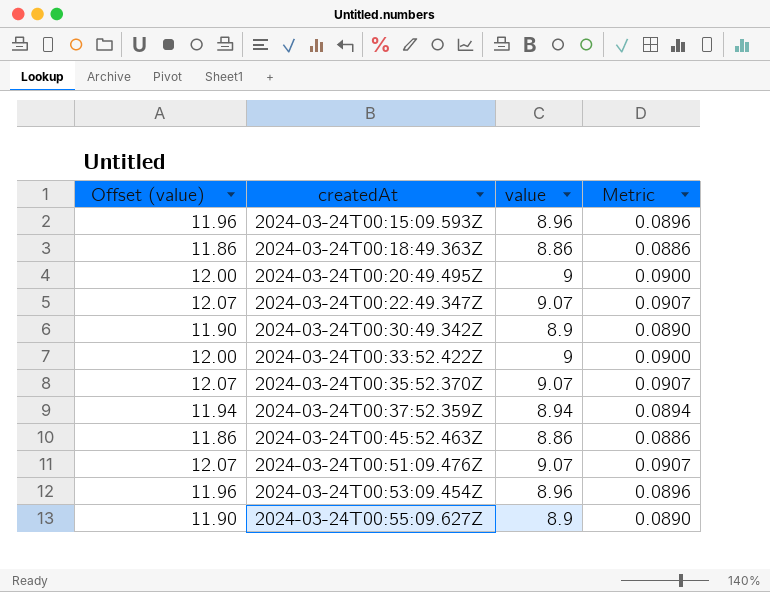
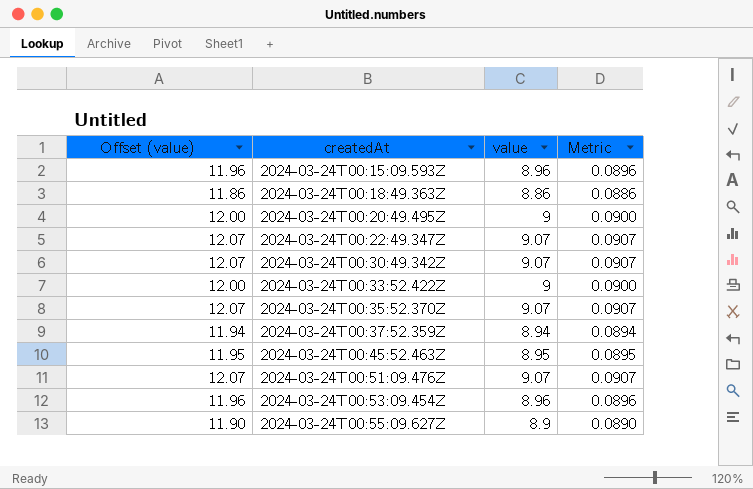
2024-03-24T00:30:49.342Z | Offset (value): 11.90 -> 12.07
2024-03-24T00:30:49.342Z | value: 8.9 -> 9.07
2024-03-24T00:30:49.342Z | Metric: 0.0890 -> 0.0907
2024-03-24T00:45:52.463Z | Offset (value): 11.86 -> 11.95
2024-03-24T00:45:52.463Z | value: 8.86 -> 8.95
2024-03-24T00:45:52.463Z | Metric: 0.0886 -> 0.0895

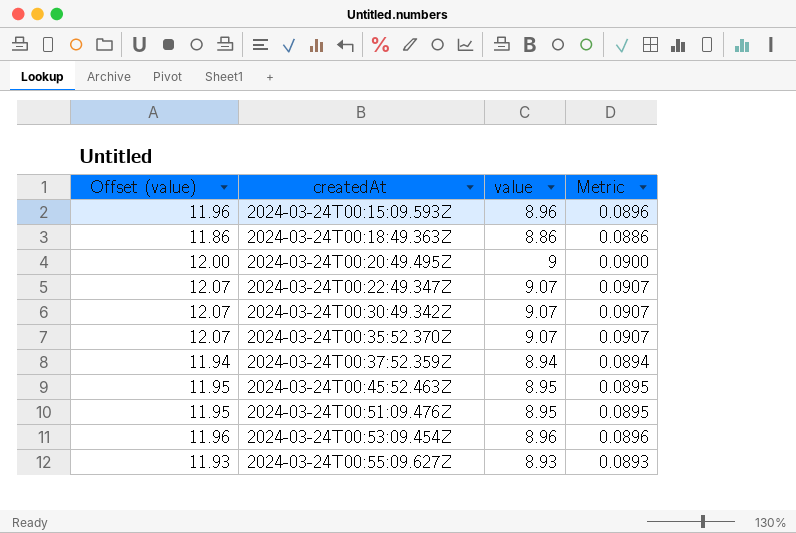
row 2024-03-24T00:33:52.422Z: 12.00 | 9 | 0.0900 -> none
2024-03-24T00:51:09.476Z | Offset (value): 12.07 -> 11.95
2024-03-24T00:51:09.476Z | value: 9.07 -> 8.95
2024-03-24T00:51:09.476Z | Metric: 0.0907 -> 0.0895
2024-03-24T00:55:09.627Z | Offset (value): 11.90 -> 11.93
2024-03-24T00:55:09.627Z | value: 8.9 -> 8.93
2024-03-24T00:55:09.627Z | Metric: 0.0890 -> 0.0893

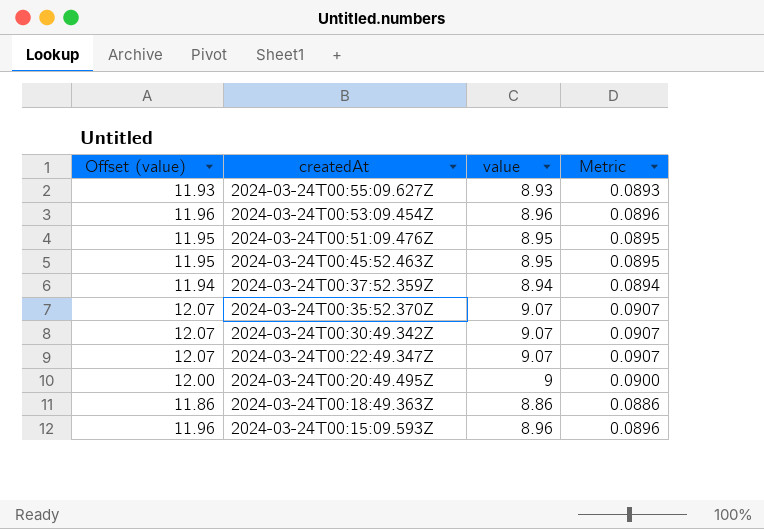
row order: createdAt ascending -> createdAt descending

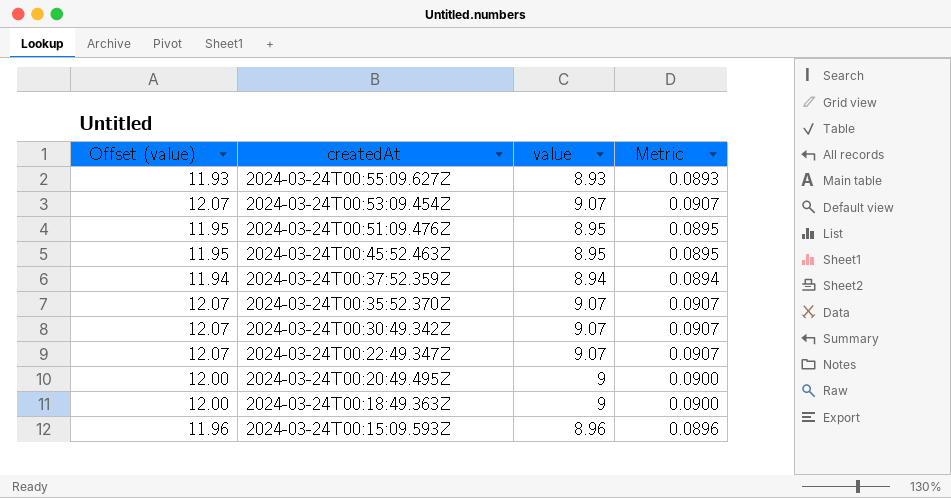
2024-03-24T00:53:09.454Z | Offset (value): 11.96 -> 12.07
2024-03-24T00:53:09.454Z | value: 8.96 -> 9.07
2024-03-24T00:53:09.454Z | Metric: 0.0896 -> 0.0907
2024-03-24T00:18:49.363Z | Offset (value): 11.86 -> 12.00
2024-03-24T00:18:49.363Z | value: 8.86 -> 9
2024-03-24T00:18:49.363Z | Metric: 0.0886 -> 0.0900

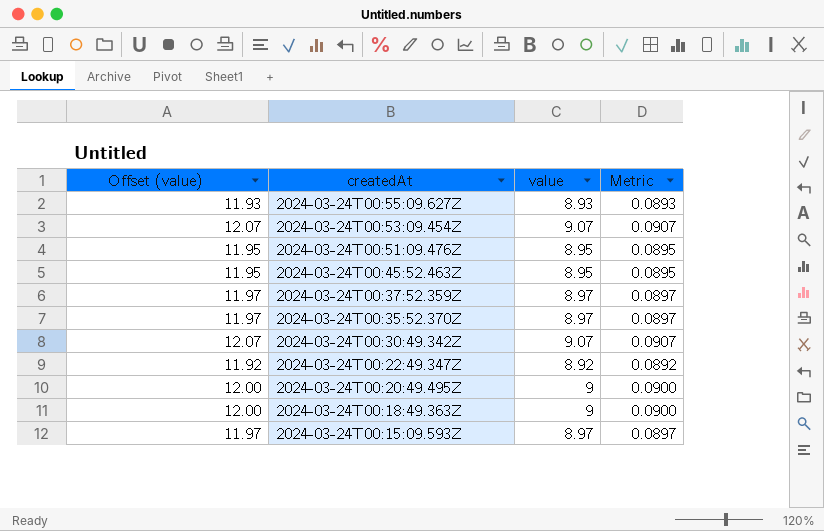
2024-03-24T00:37:52.359Z | Offset (value): 11.94 -> 11.97
2024-03-24T00:37:52.359Z | value: 8.94 -> 8.97
2024-03-24T00:37:52.359Z | Metric: 0.0894 -> 0.0897
2024-03-24T00:35:52.370Z | Offset (value): 12.07 -> 11.97
2024-03-24T00:35:52.370Z | value: 9.07 -> 8.97
2024-03-24T00:35:52.370Z | Metric: 0.0907 -> 0.0897
2024-03-24T00:22:49.347Z | Offset (value): 12.07 -> 11.92
2024-03-24T00:22:49.347Z | value: 9.07 -> 8.92
2024-03-24T00:22:49.347Z | Metric: 0.0907 -> 0.0892
2024-03-24T00:15:09.593Z | Offset (value): 11.96 -> 11.97
2024-03-24T00:15:09.593Z | value: 8.96 -> 8.97
2024-03-24T00:15:09.593Z | Metric: 0.0896 -> 0.0897

